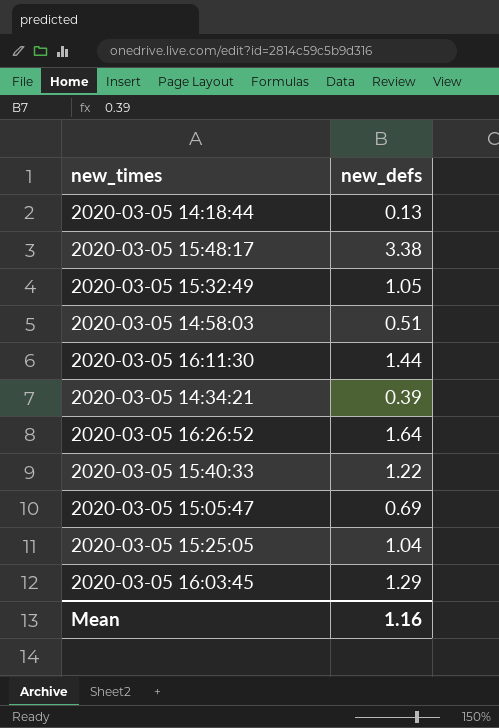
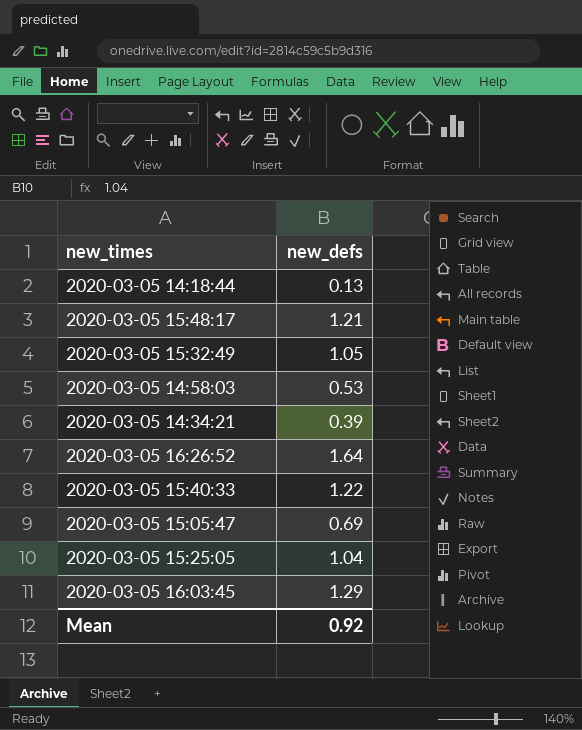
row 2020-03-05 16:11:30: 1.44 -> none
2020-03-05 15:48:17 | new_defs: 3.38 -> 1.21
2020-03-05 14:58:03 | new_defs: 0.51 -> 0.53
Mean | new_defs: 1.16 -> 0.92

